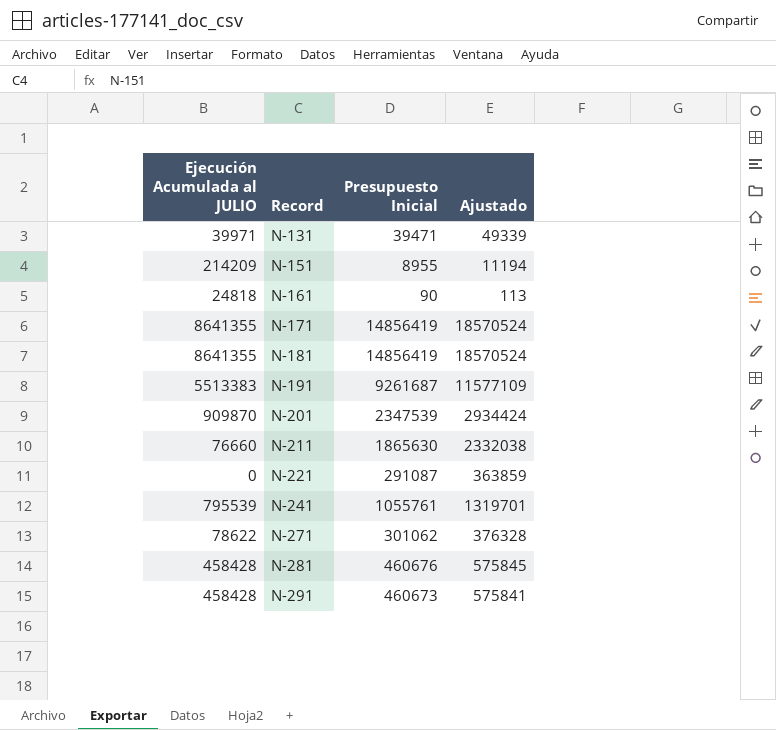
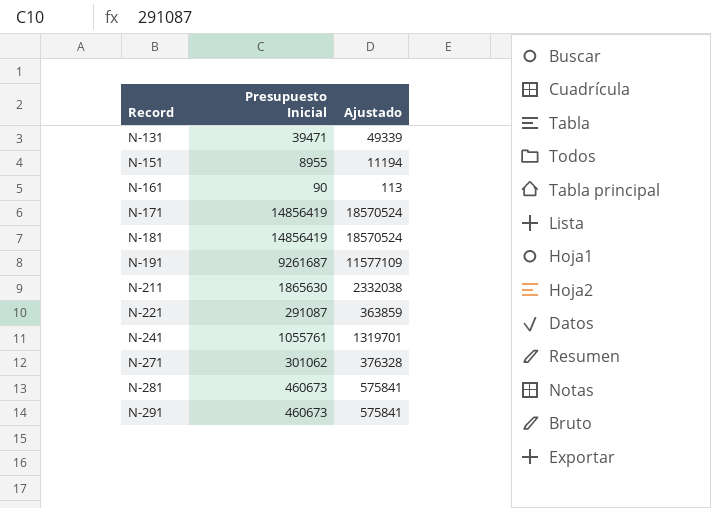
column Ejecución Acumulada al JULIO | position: 1 -> none
row N-201: 909870 | 2347539 | 2934424 -> none
N-281 | Presupuesto Inicial: 460676 -> 460673
N-281 | Ajustado: 575845 -> 575841

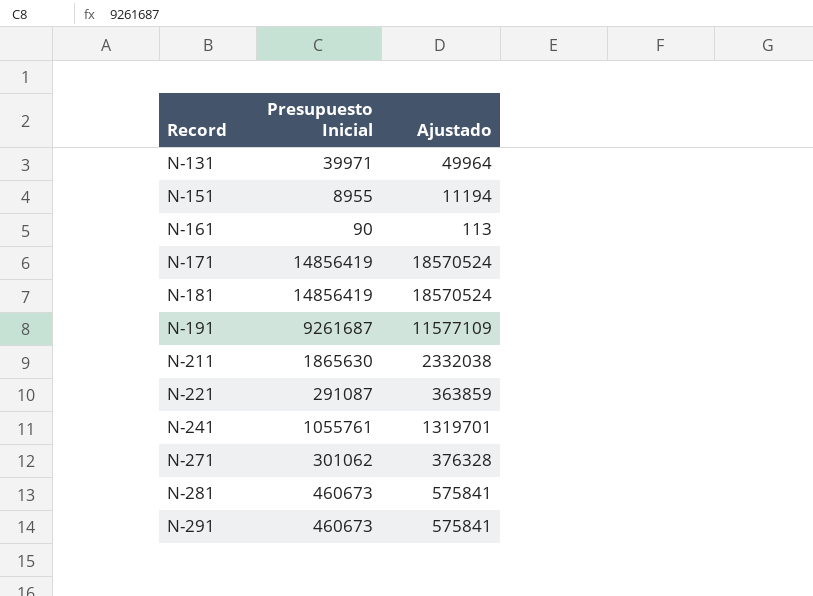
N-131 | Presupuesto Inicial: 39471 -> 39971
N-131 | Ajustado: 49339 -> 49964

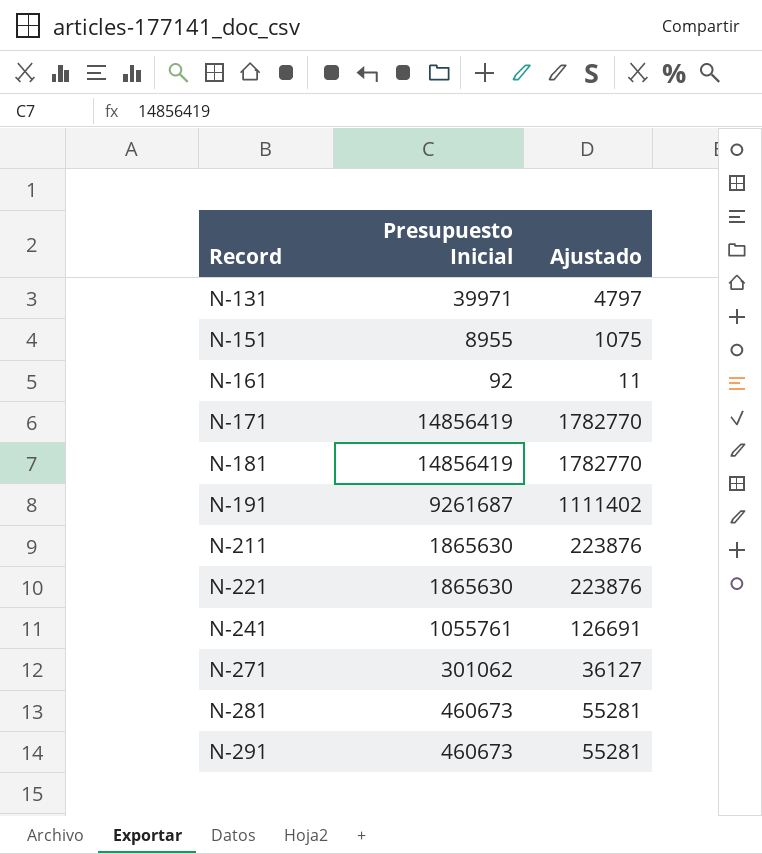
column Ajustado | formula: [Presupuesto Inicial] * 1,25 -> [Presupuesto Inicial] * 0,12
N-161 | Presupuesto Inicial: 90 -> 92
N-221 | Presupuesto Inicial: 291087 -> 1865630

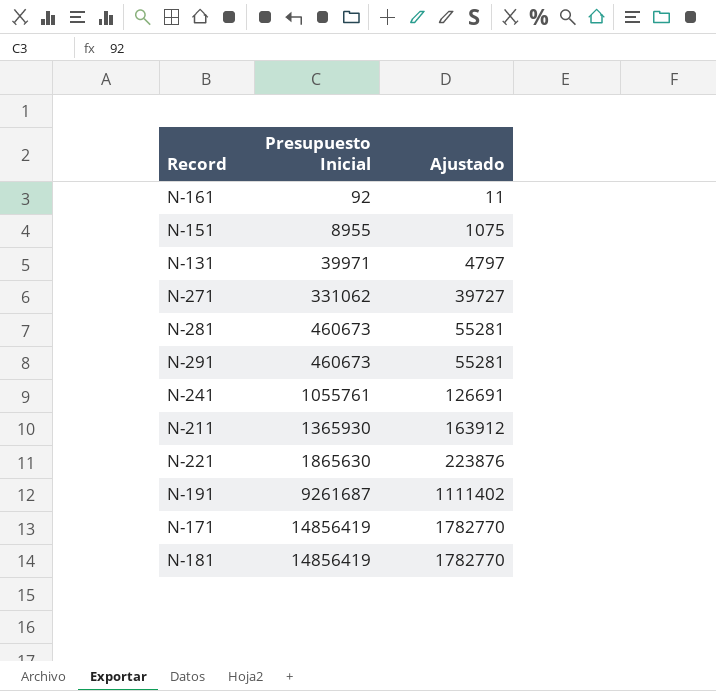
row order: Record ascending -> Presupuesto Inicial ascending
N-271 | Presupuesto Inicial: 301062 -> 331062
N-271 | Ajustado: 36127 -> 39727
N-211 | Presupuesto Inicial: 1865630 -> 1365930
N-211 | Ajustado: 223876 -> 163912

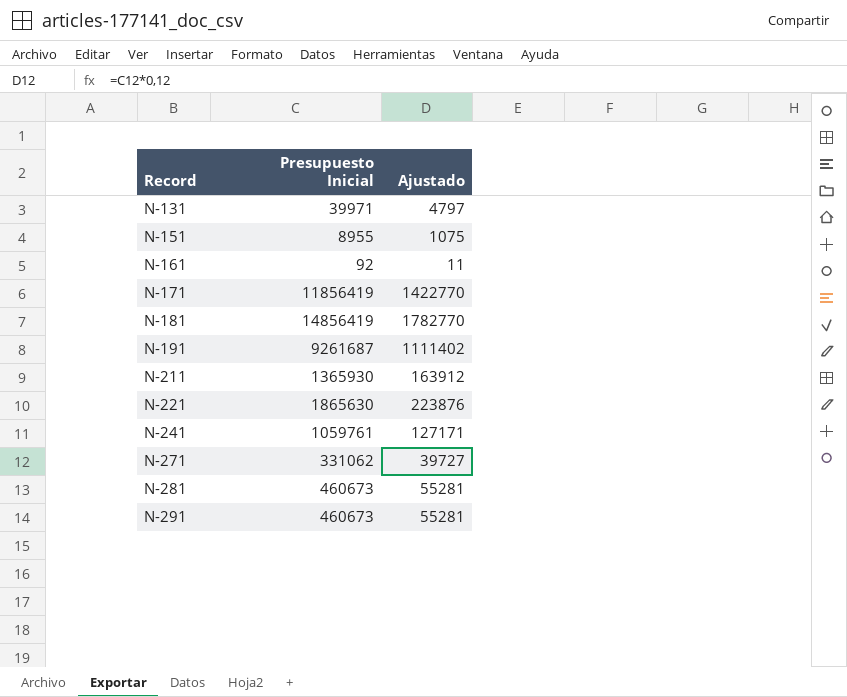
row order: Presupuesto Inicial ascending -> Record ascending
N-171 | Presupuesto Inicial: 14856419 -> 11856419
N-171 | Ajustado: 1782770 -> 1422770
N-241 | Presupuesto Inicial: 1055761 -> 1059761
N-241 | Ajustado: 126691 -> 127171

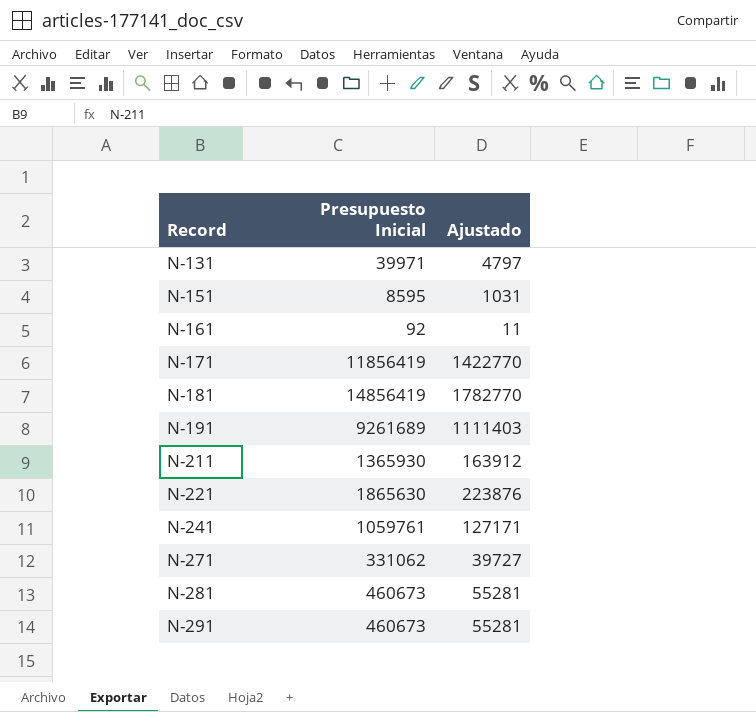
N-151 | Presupuesto Inicial: 8955 -> 8595
N-151 | Ajustado: 1075 -> 1031
N-191 | Presupuesto Inicial: 9261687 -> 9261689
N-191 | Ajustado: 1111402 -> 1111403

